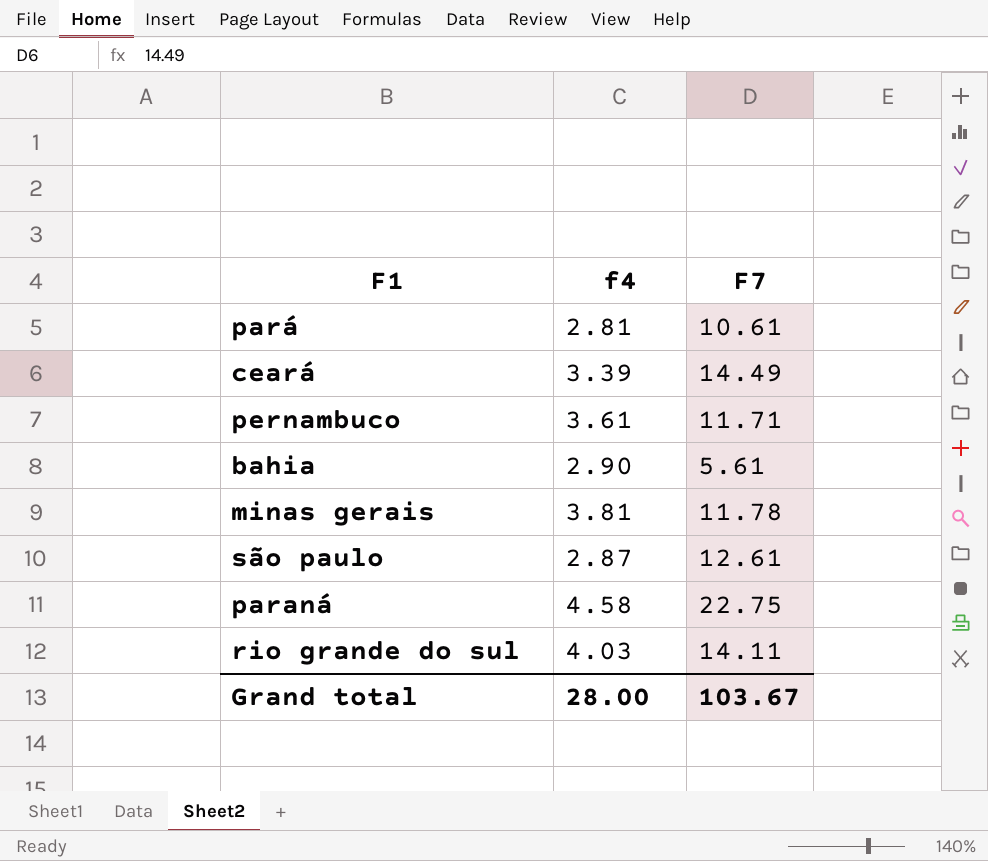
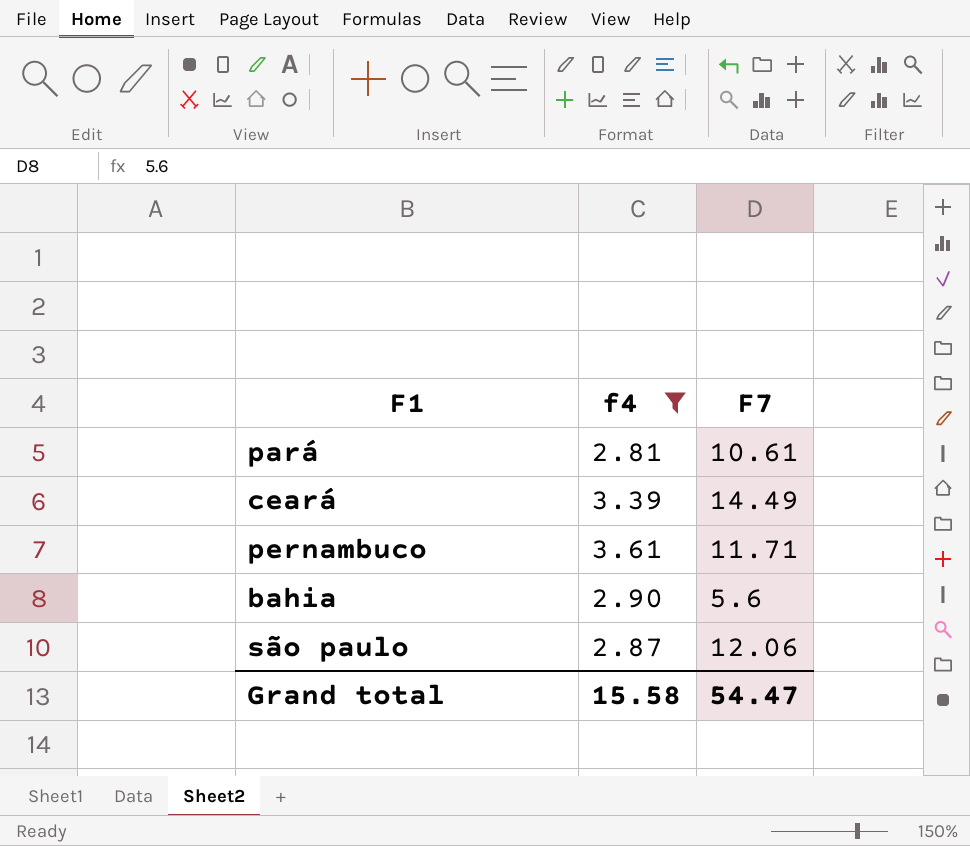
filter: none -> f4 <= 3.61
bahia | F7: 5.61 -> 5.6
são paulo | F7: 12.61 -> 12.06
Grand total | f4: 28.00 -> 15.58
Grand total | F7: 103.67 -> 54.47

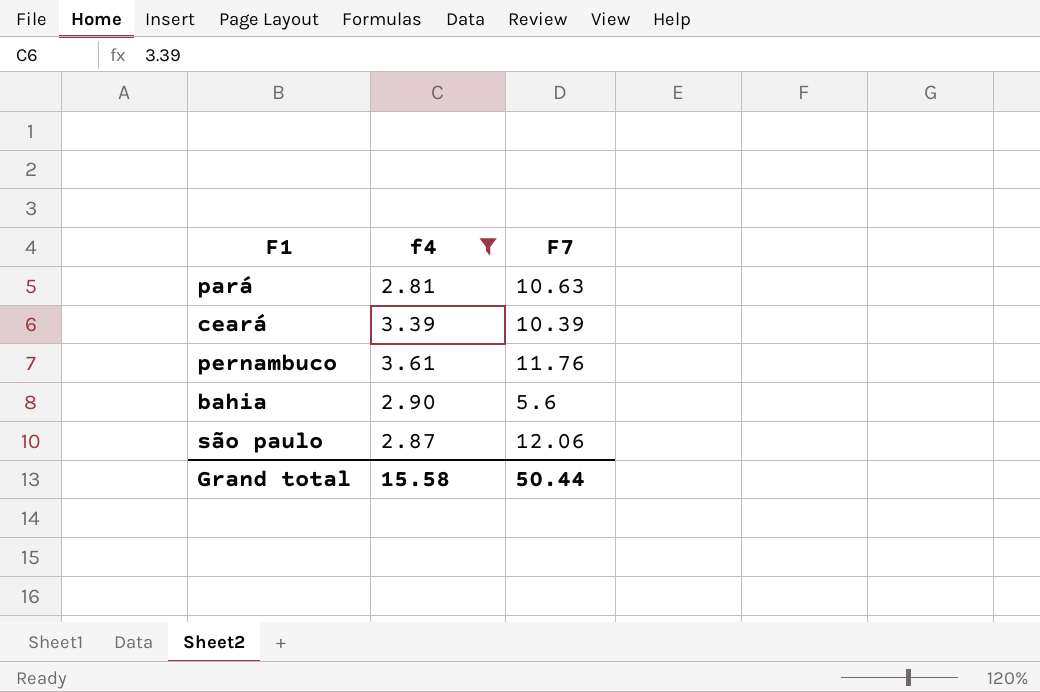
pará | F7: 10.61 -> 10.63
ceará | F7: 14.49 -> 10.39
pernambuco | F7: 11.71 -> 11.76
Grand total | F7: 54.47 -> 50.44

